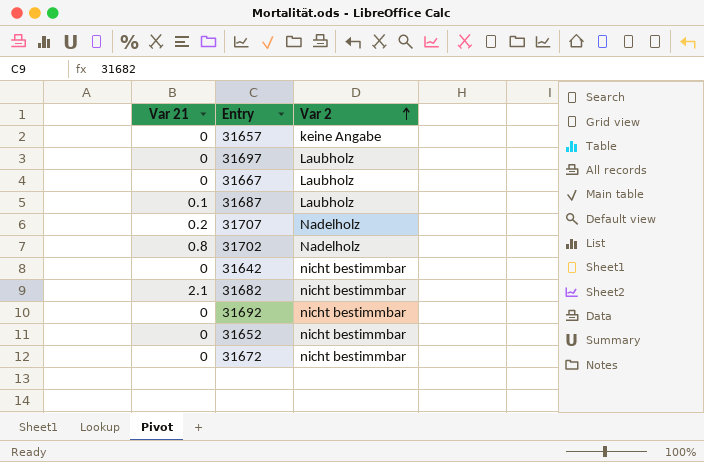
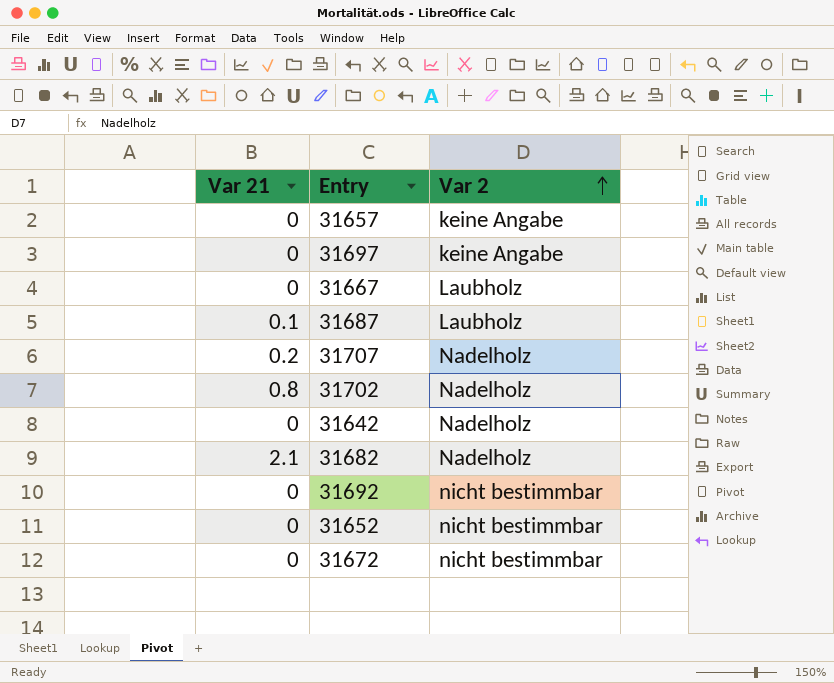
31697 | Var 2: Laubholz -> keine Angabe
31642 | Var 2: nicht bestimmbar -> Nadelholz
31682 | Var 2: nicht bestimmbar -> Nadelholz

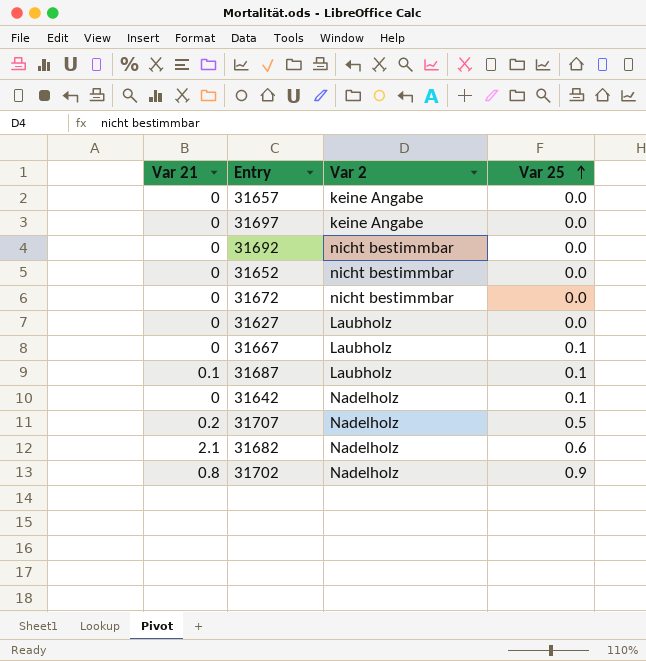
row order: Var 2 ascending -> Var 25 ascending
column Var 25 | position: none -> 4
row 31627: none -> 0 | Laubholz | 0.0

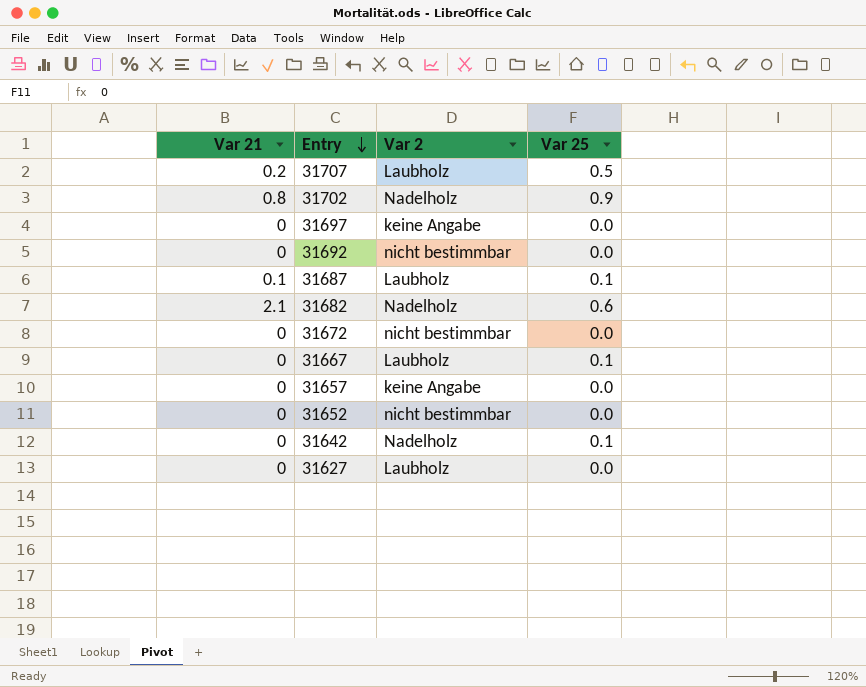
row order: Var 25 ascending -> Entry descending
31707 | Var 2: Nadelholz -> Laubholz

